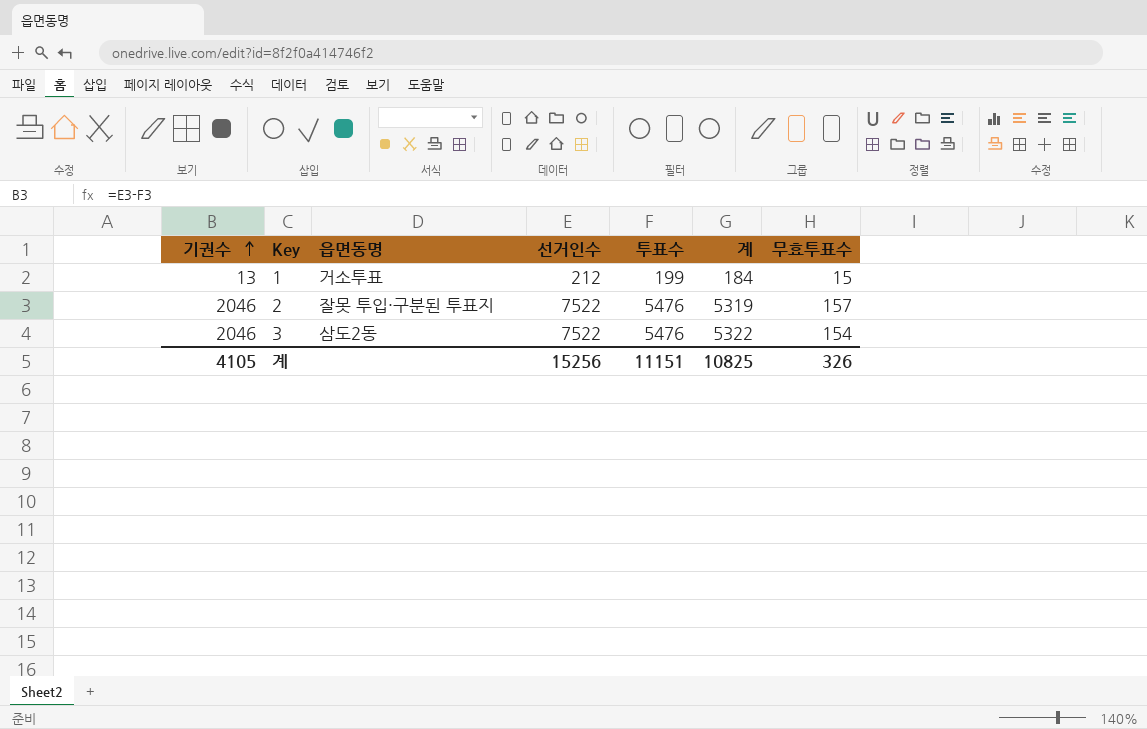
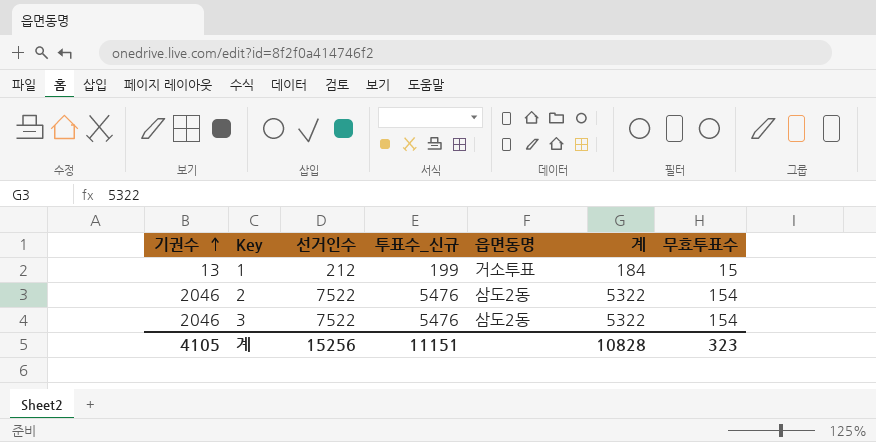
column name: 투표수 -> 투표수_신규
column 읍면동명 | position: 3 -> 5
2 | 읍면동명: 잘못 투입·구분된 투표지 -> 삼도2동
2 | 계: 5319 -> 5322
2 | 무효투표수: 157 -> 154
계 | 계: 10825 -> 10828
계 | 무효투표수: 326 -> 323

